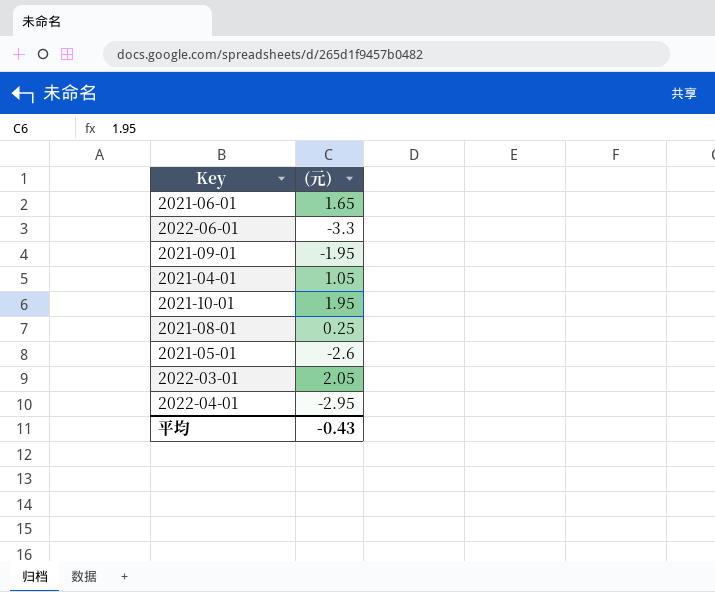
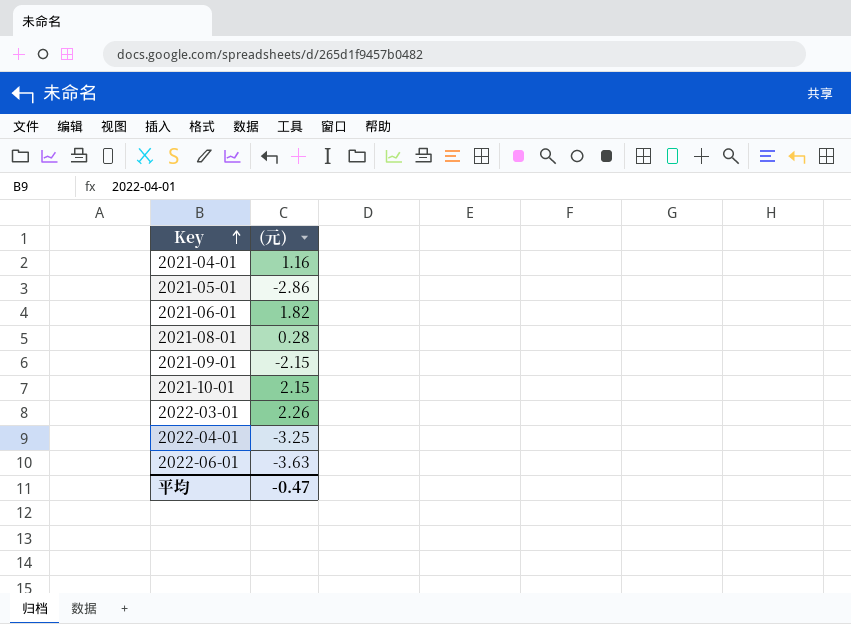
row order: none -> Key ascending
2021-04-01 | (元): 1.05 -> 1.16
2021-05-01 | (元): -2.6 -> -2.86
2021-06-01 | (元): 1.65 -> 1.82
2021-08-01 | (元): 0.25 -> 0.28
2021-09-01 | (元): -1.95 -> -2.15
2021-10-01 | (元): 1.95 -> 2.15
2022-03-01 | (元): 2.05 -> 2.26
2022-04-01 | (元): -2.95 -> -3.25
2022-06-01 | (元): -3.3 -> -3.63
平均 | (元): -0.43 -> -0.47

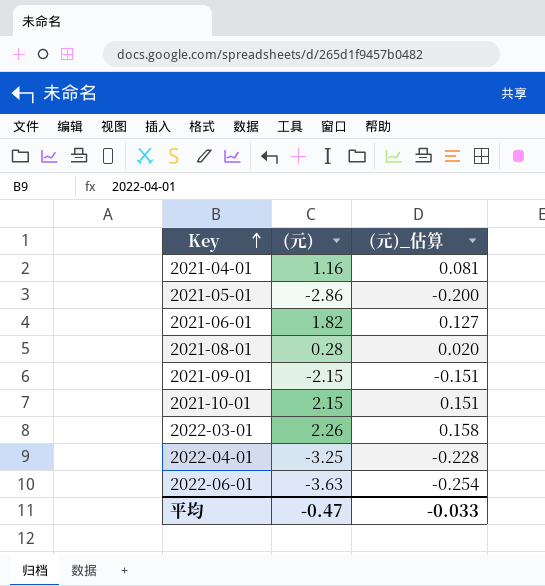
column (元)_估算 | formula: none -> [(元)] * 0.07

